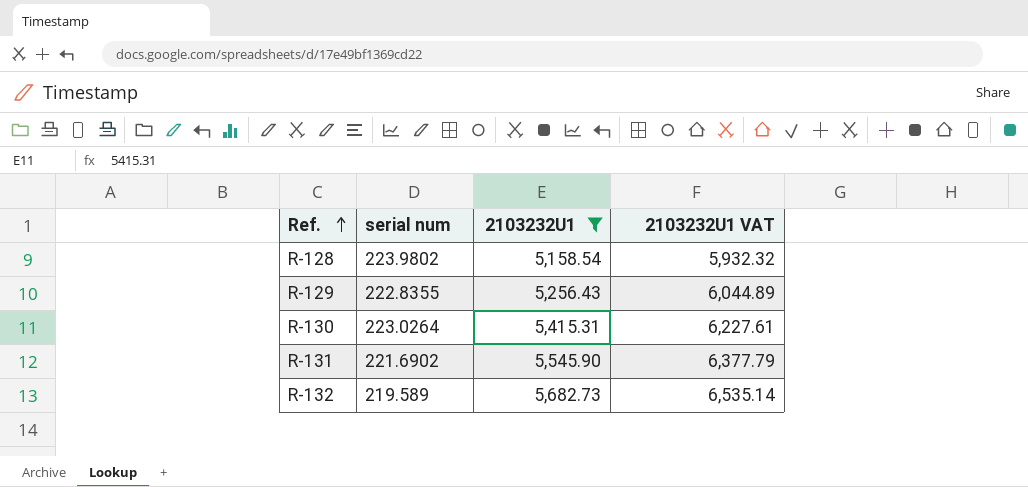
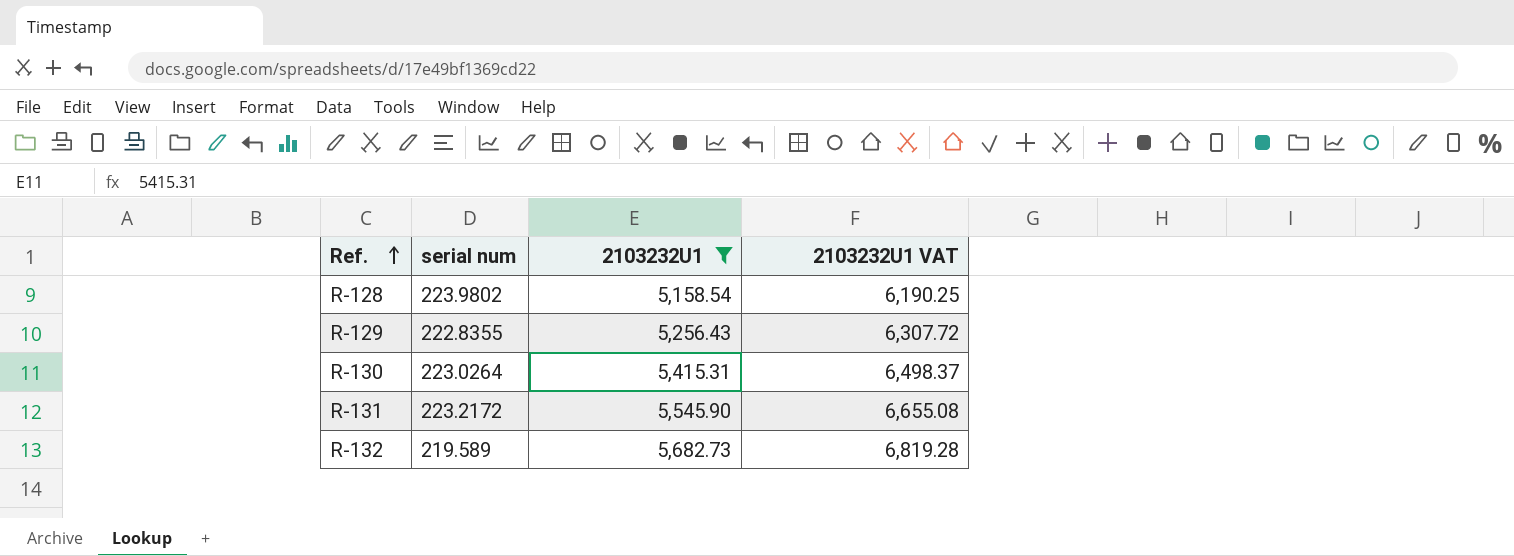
column 2103232U1 VAT | formula: [2103232U1] * 1.15 -> [2103232U1] * 1.2
R-131 | serial num: 221.6902 -> 223.2172

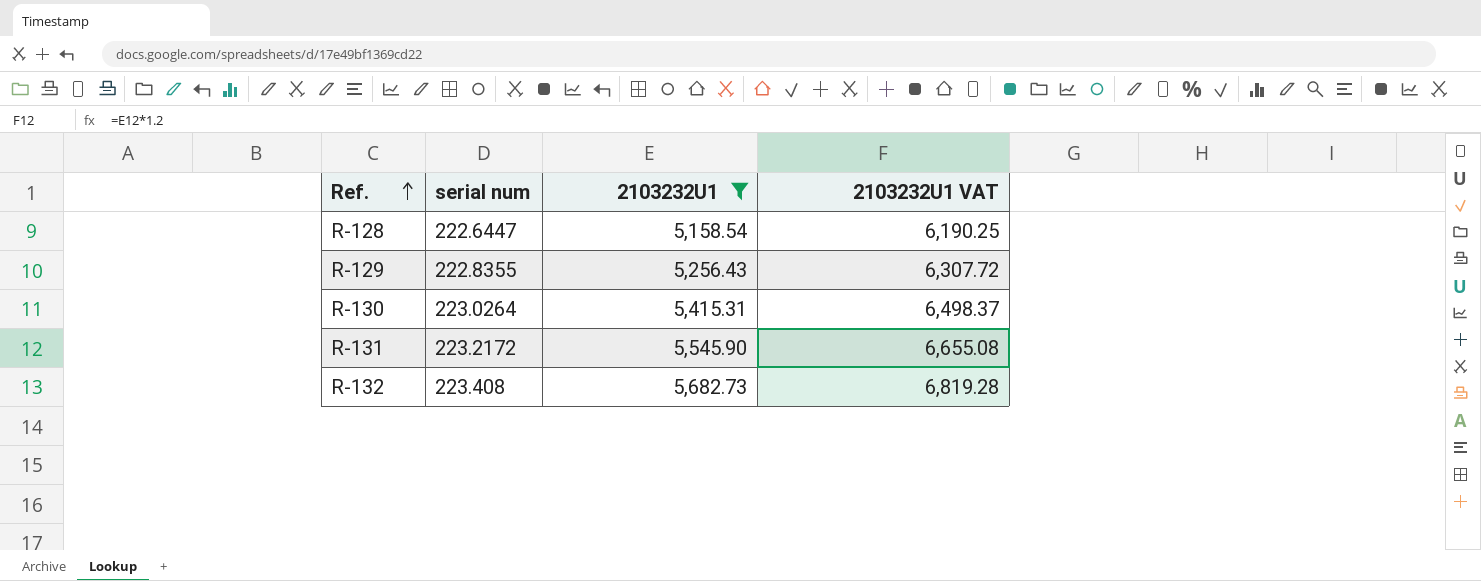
R-128 | serial num: 223.9802 -> 222.6447
R-132 | serial num: 219.589 -> 223.408

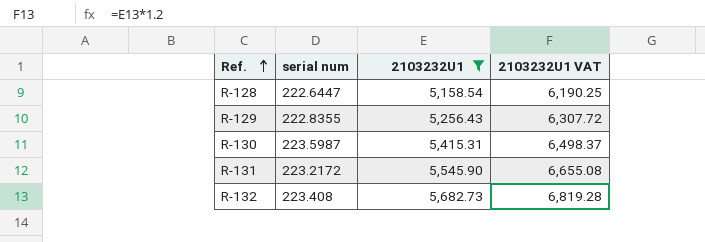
R-130 | serial num: 223.0264 -> 223.5987

